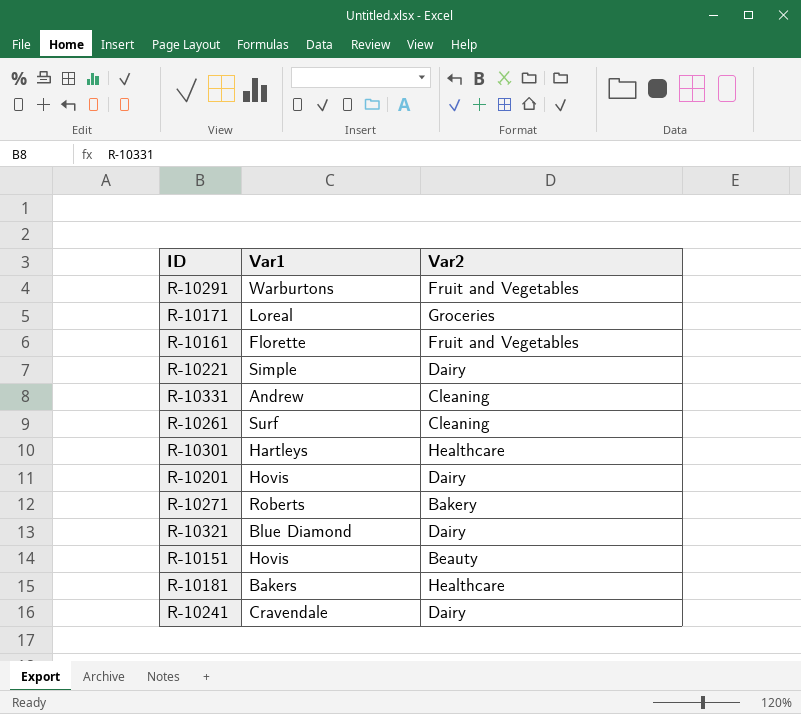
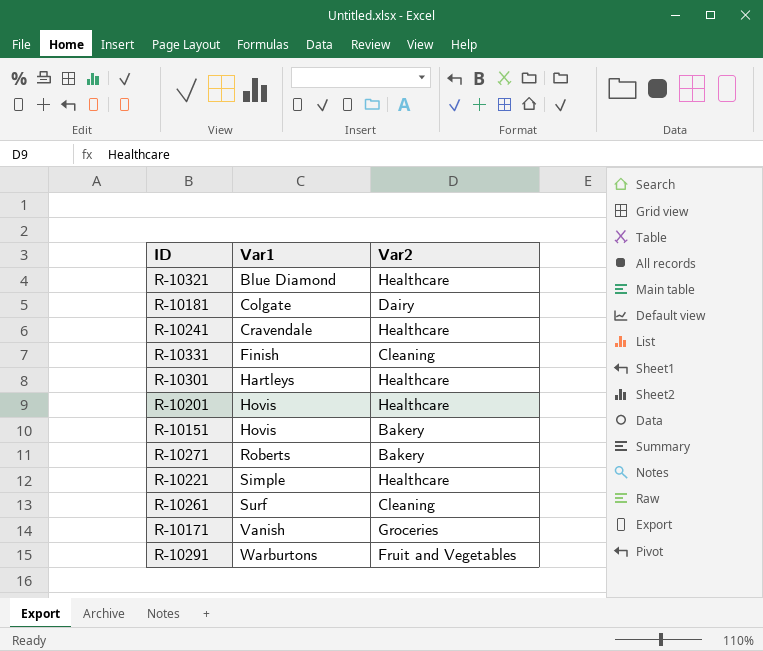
row order: none -> Var1 ascending
row R-10161: Florette | Fruit and Vegetables -> none
R-10321 | Var2: Dairy -> Healthcare
R-10181 | Var1: Bakers -> Colgate
R-10181 | Var2: Healthcare -> Dairy
R-10241 | Var2: Dairy -> Healthcare
R-10331 | Var1: Andrew -> Finish
R-10201 | Var2: Dairy -> Healthcare
R-10151 | Var2: Beauty -> Bakery
R-10221 | Var2: Dairy -> Healthcare
R-10171 | Var1: Loreal -> Vanish

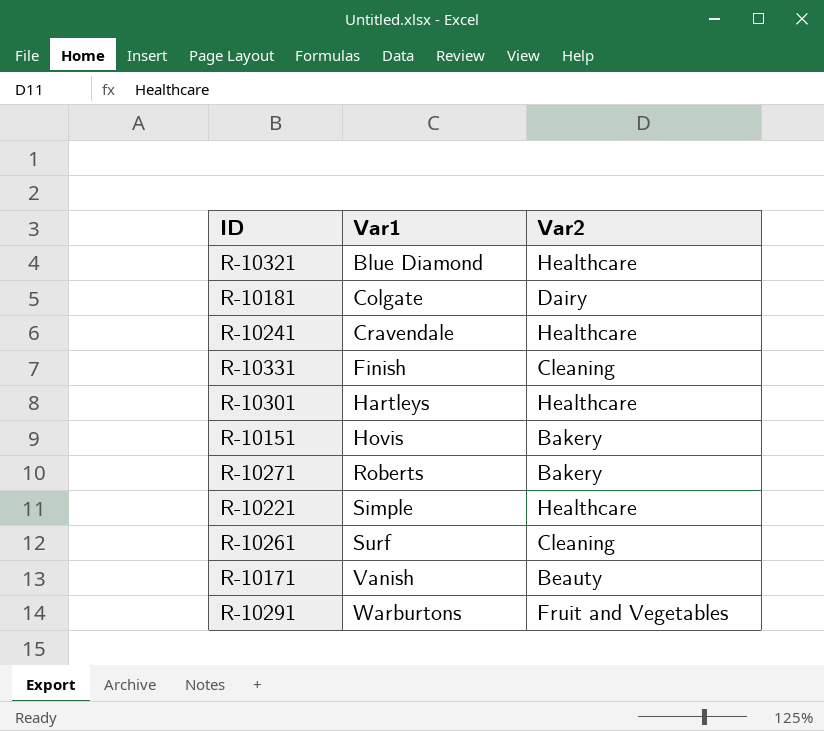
row R-10201: Hovis | Healthcare -> none
R-10171 | Var2: Groceries -> Beauty

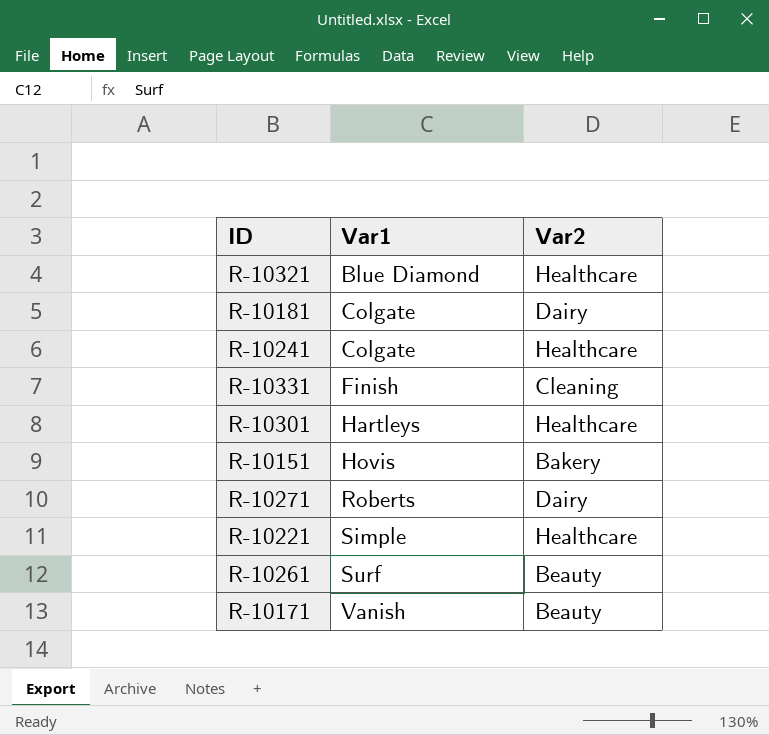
row R-10291: Warburtons | Fruit and Vegetables -> none
R-10241 | Var1: Cravendale -> Colgate
R-10271 | Var2: Bakery -> Dairy
R-10261 | Var2: Cleaning -> Beauty

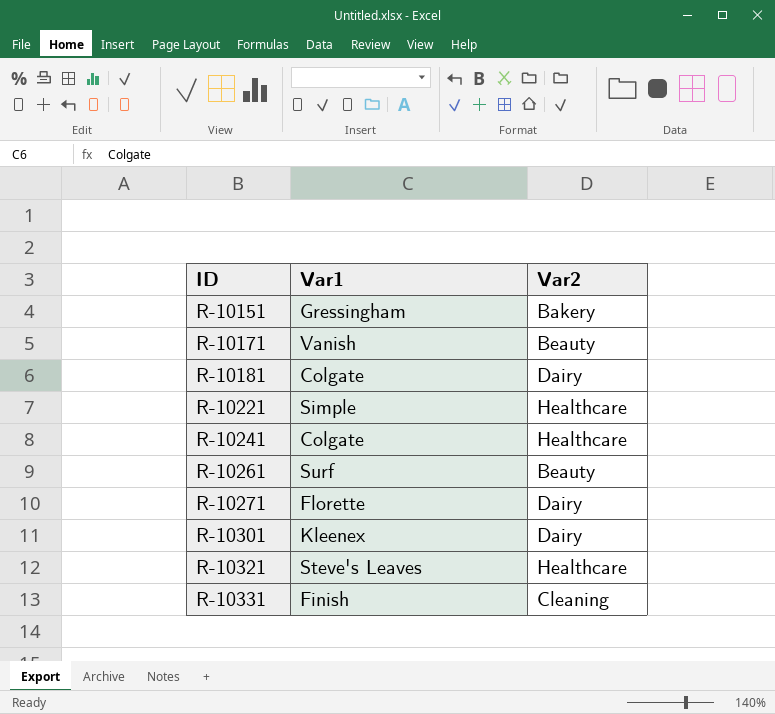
row order: Var1 ascending -> ID ascending
R-10151 | Var1: Hovis -> Gressingham
R-10271 | Var1: Roberts -> Florette
R-10301 | Var1: Hartleys -> Kleenex
R-10301 | Var2: Healthcare -> Dairy
R-10321 | Var1: Blue Diamond -> Steve's Leaves

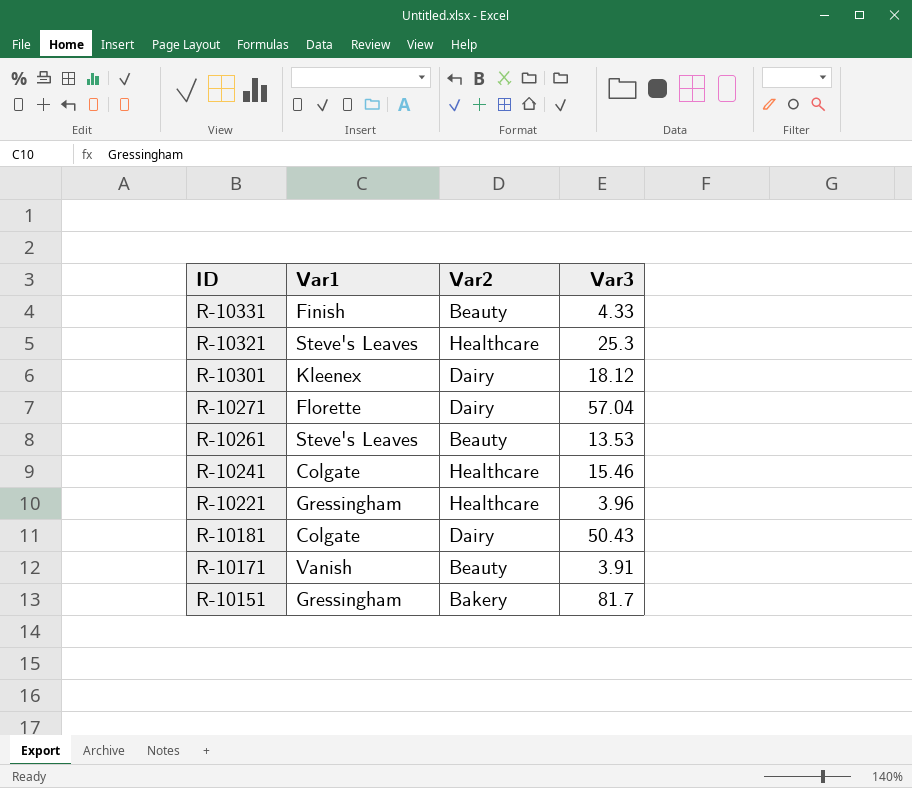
row order: ID ascending -> ID descending
column Var3 | position: none -> 4
R-10331 | Var2: Cleaning -> Beauty
R-10261 | Var1: Surf -> Steve's Leaves
R-10221 | Var1: Simple -> Gressingham

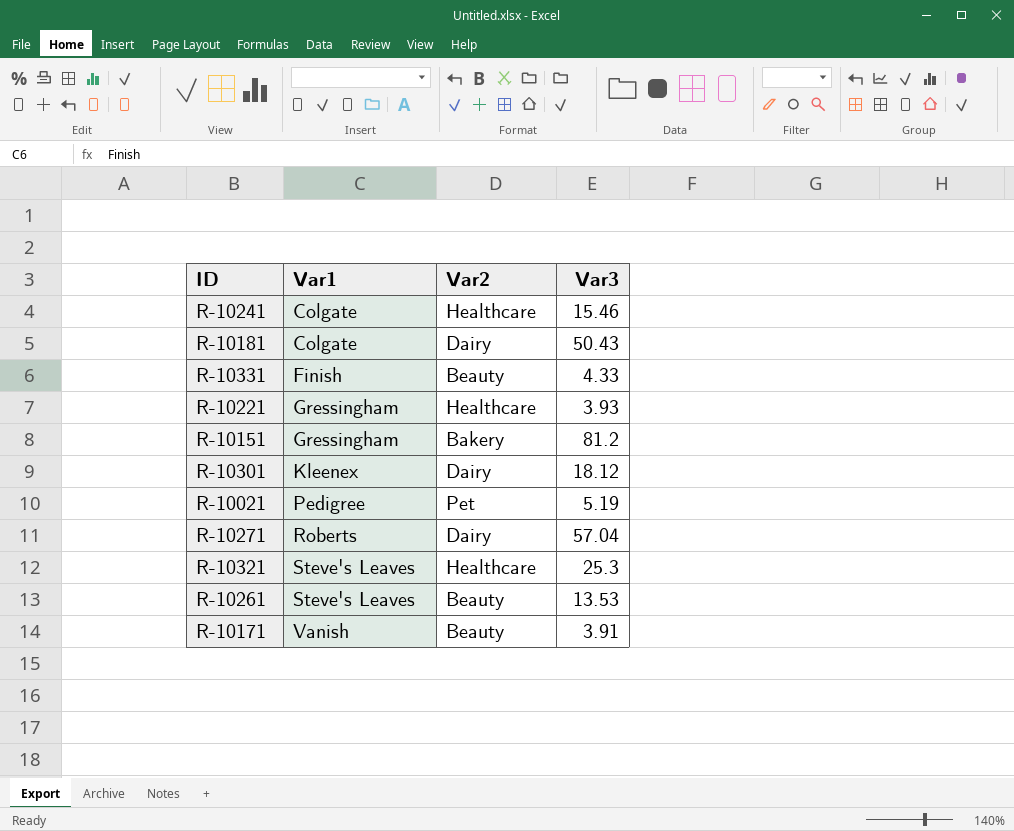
row order: ID descending -> Var1 ascending
R-10221 | Var3: 3.96 -> 3.93
R-10151 | Var3: 81.7 -> 81.2
row R-10021: none -> Pedigree | Pet | 5.19
R-10271 | Var1: Florette -> Roberts

